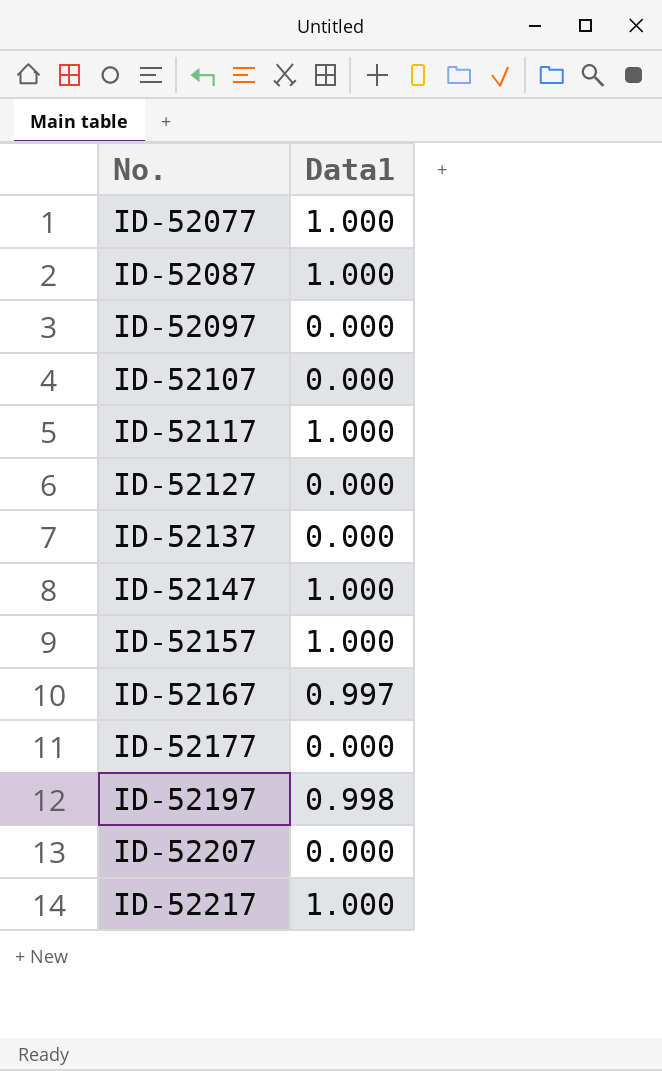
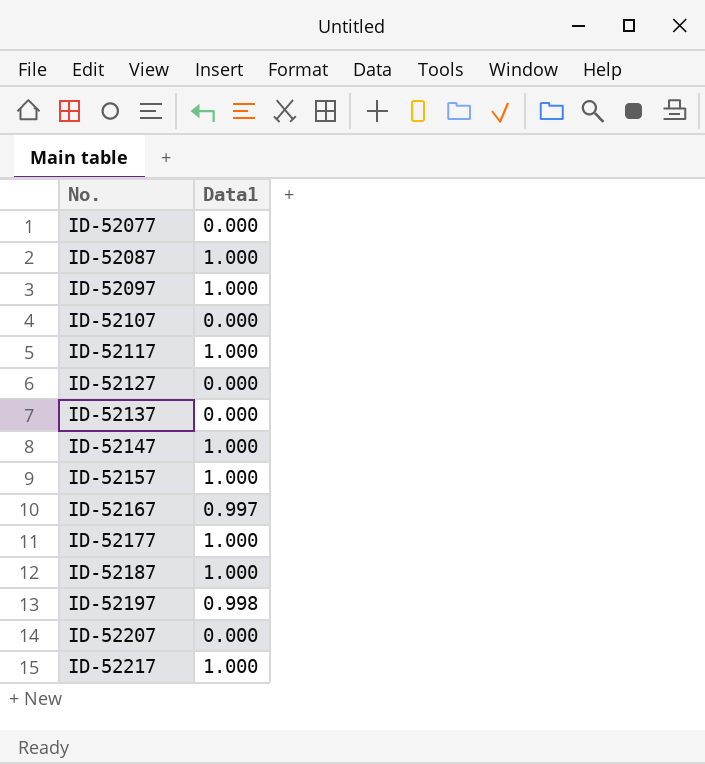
ID-52077 | Data1: 1.000 -> 0.000
ID-52097 | Data1: 0.000 -> 1.000
ID-52177 | Data1: 0.000 -> 1.000
row ID-52187: none -> 1.000

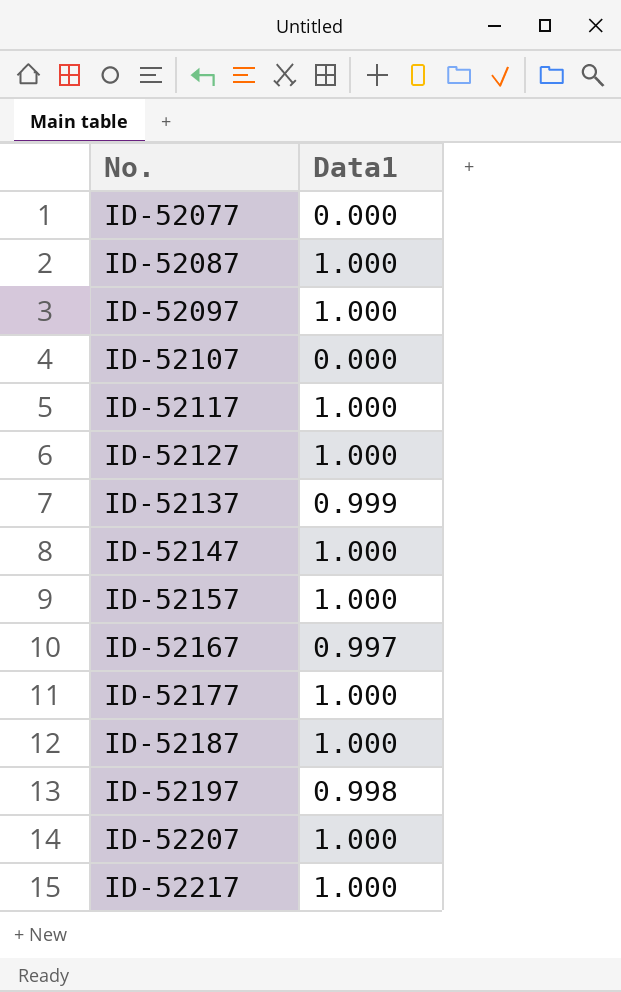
ID-52127 | Data1: 0.000 -> 1.000
ID-52137 | Data1: 0.000 -> 0.999
ID-52207 | Data1: 0.000 -> 1.000

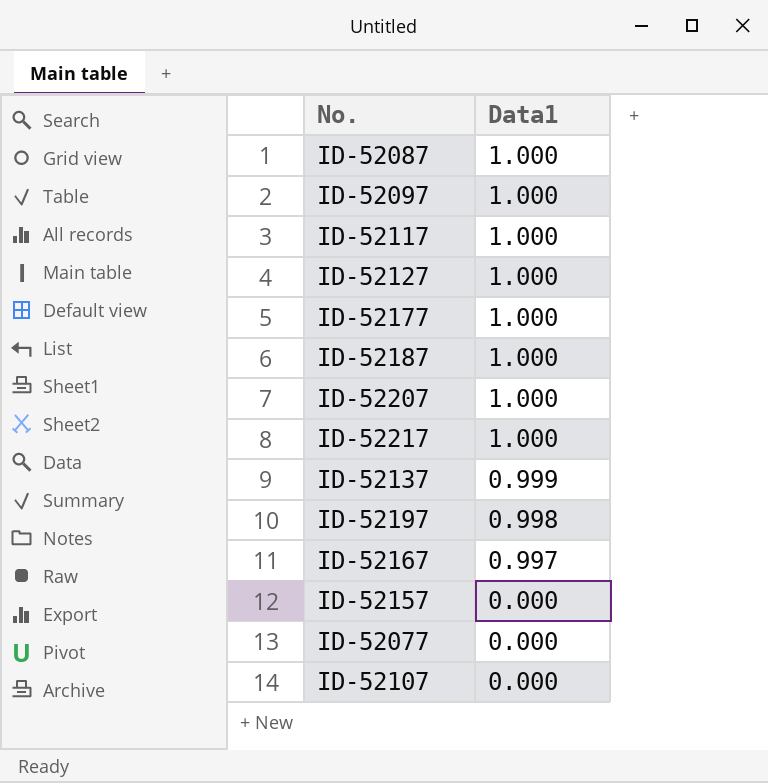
row order: No. ascending -> Data1 descending
row ID-52147: 1.000 -> none
ID-52157 | Data1: 1.000 -> 0.000

